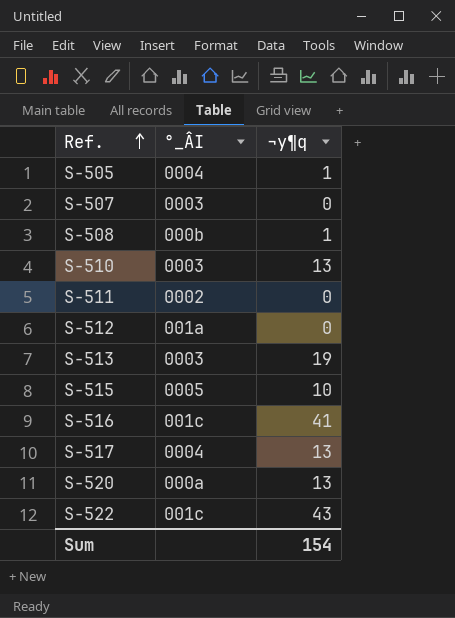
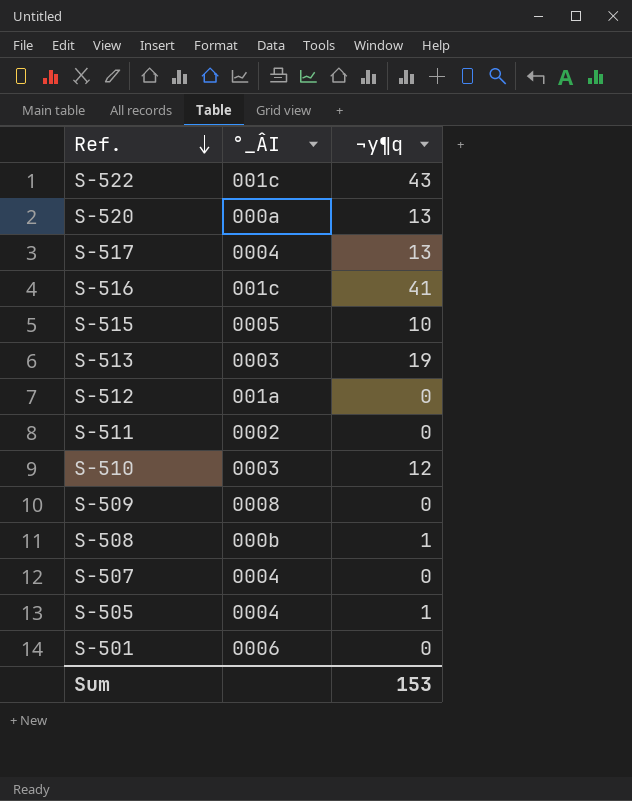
row order: Ref. ascending -> Ref. descending
S-510 | ¬y¶q: 13 -> 12
row S-509: none -> 0008 | 0
S-507 | °_ÂI: 0003 -> 0004
row S-501: none -> 0006 | 0
Sum | ¬y¶q: 154 -> 153

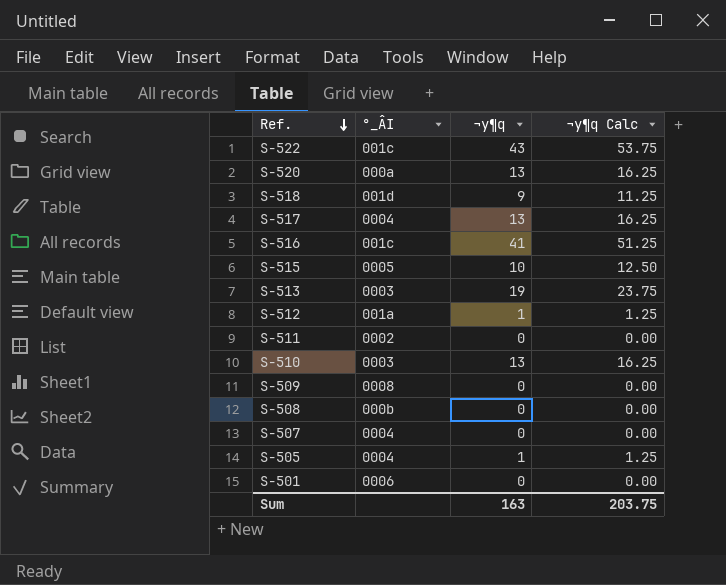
column ¬y¶q Calc | formula: none -> [¬y¶q] * 1.25
row S-518: none -> 001d | 9 | 11.25
S-512 | ¬y¶q: 0 -> 1
S-510 | ¬y¶q: 12 -> 13
S-508 | ¬y¶q: 1 -> 0
Sum | ¬y¶q: 153 -> 163

